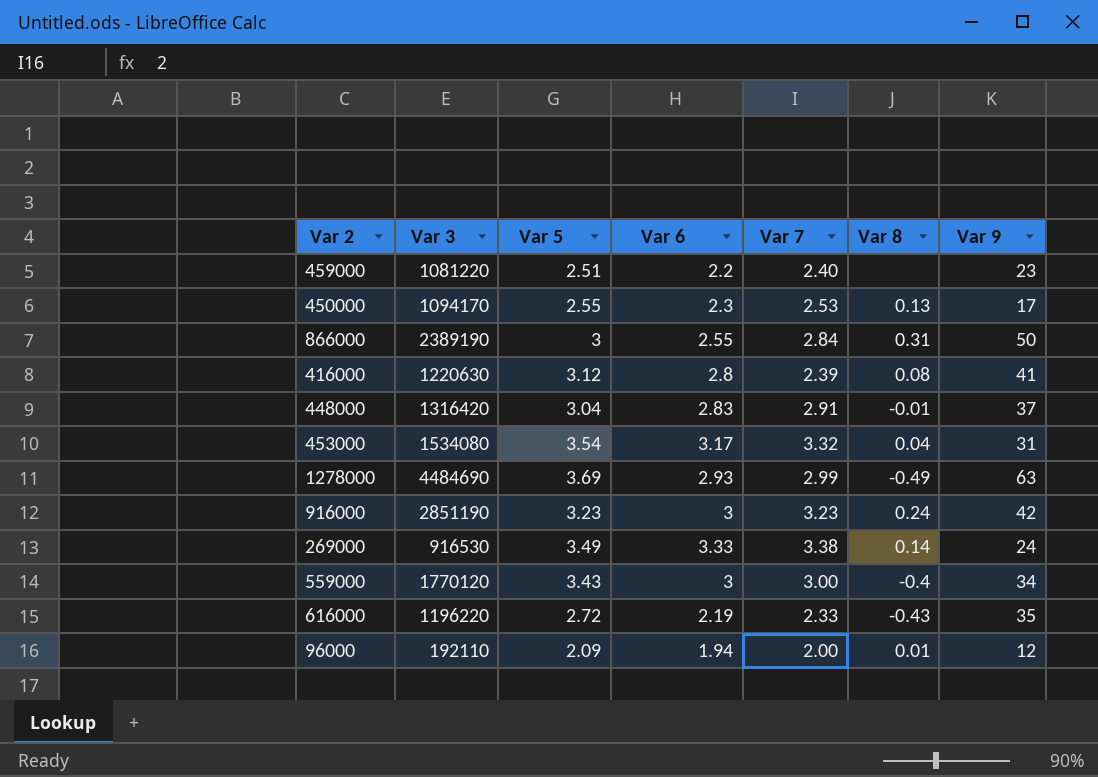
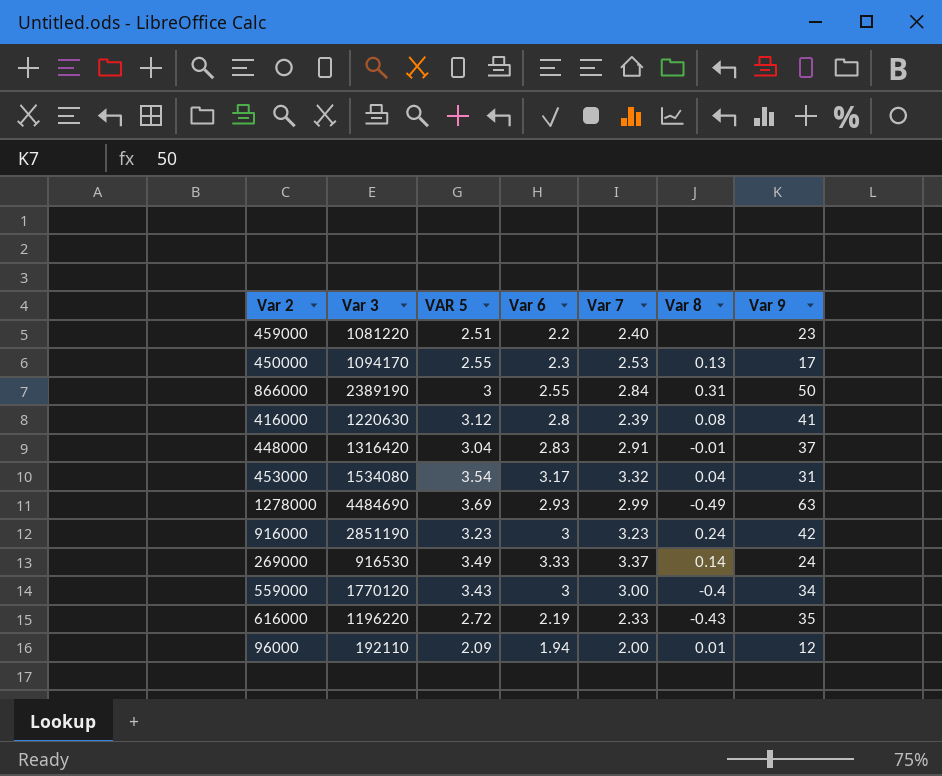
column name: Var 5 -> VAR 5
269000 | Var 7: 3.38 -> 3.37

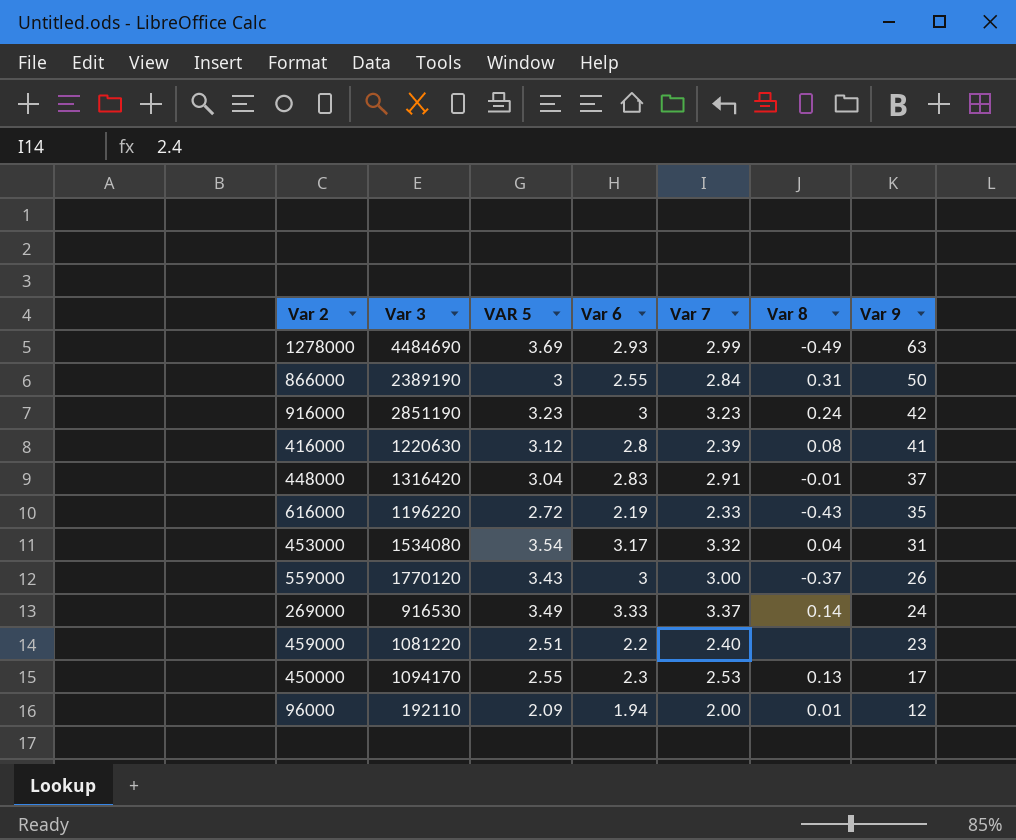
row order: none -> Var 9 descending
559000 | Var 8: -0.4 -> -0.37
559000 | Var 9: 34 -> 26

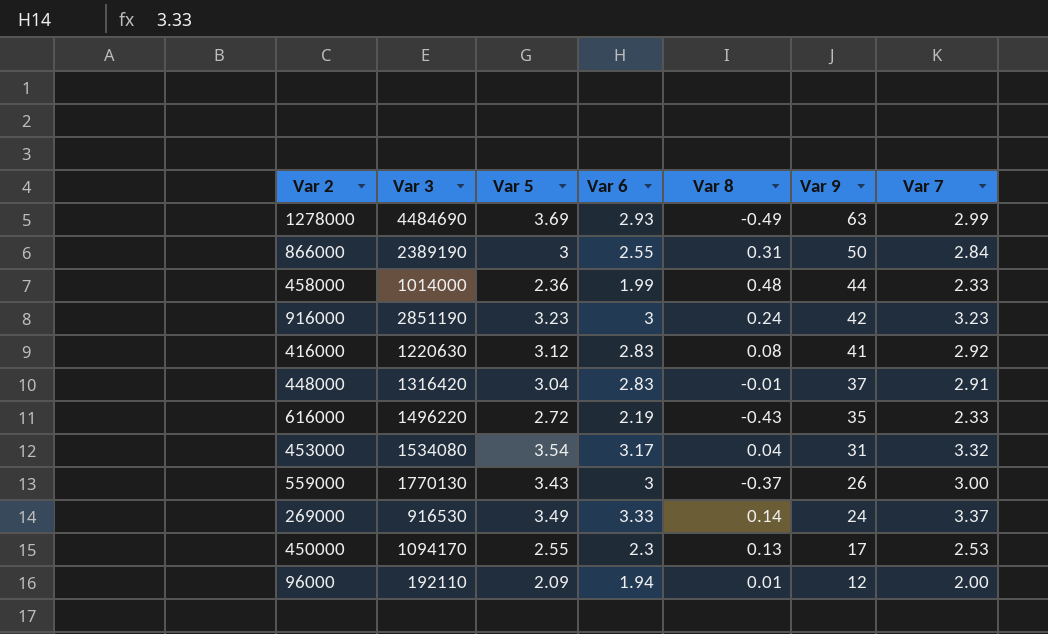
column name: VAR 5 -> Var 5
column Var 7 | position: 5 -> 7
row 459000: 1081220 | 2.51 | 2.2 | 2.40 | none | 23 -> none
row 458000: none -> 1014000 | 2.36 | 1.99 | 0.48 | 44 | 2.33
416000 | Var 6: 2.8 -> 2.83
416000 | Var 7: 2.39 -> 2.92
616000 | Var 3: 1196220 -> 1496220
559000 | Var 3: 1770120 -> 1770130

